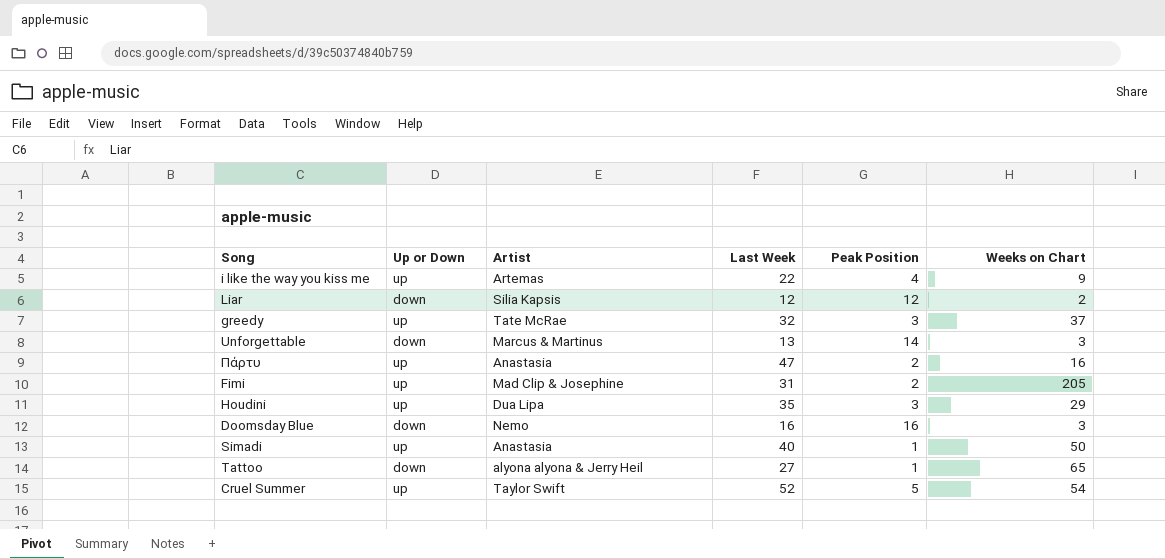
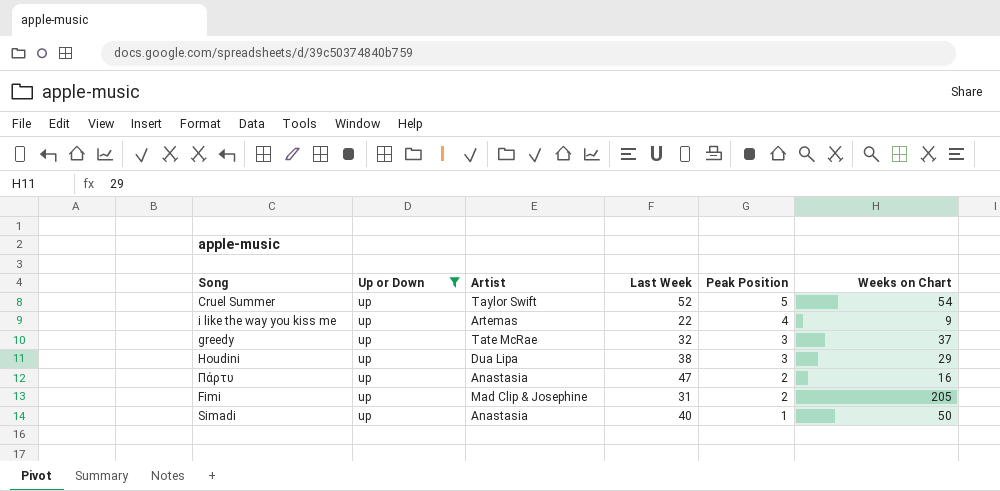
filter: none -> Up or Down = up
row order: none -> Peak Position descending
Houdini | Last Week: 35 -> 38

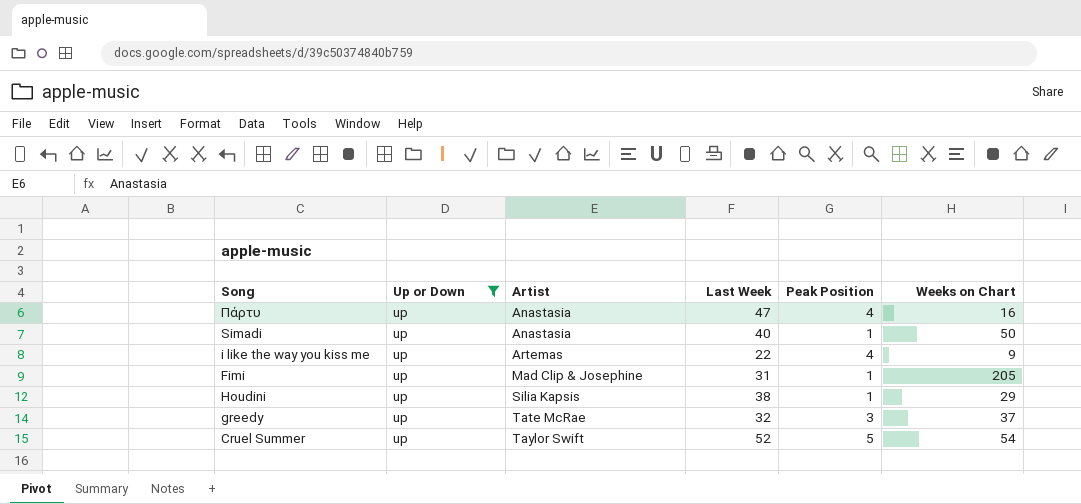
row order: Peak Position descending -> Artist ascending
Πάρτυ | Peak Position: 2 -> 4
Fimi | Peak Position: 2 -> 1
Houdini | Artist: Dua Lipa -> Silia Kapsis
Houdini | Peak Position: 3 -> 1

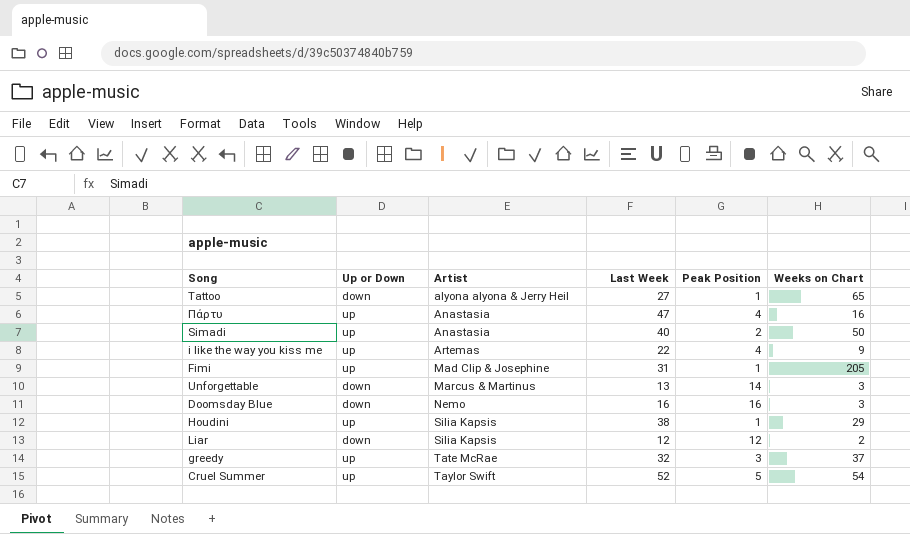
filter: Up or Down = up -> none
Simadi | Peak Position: 1 -> 2

